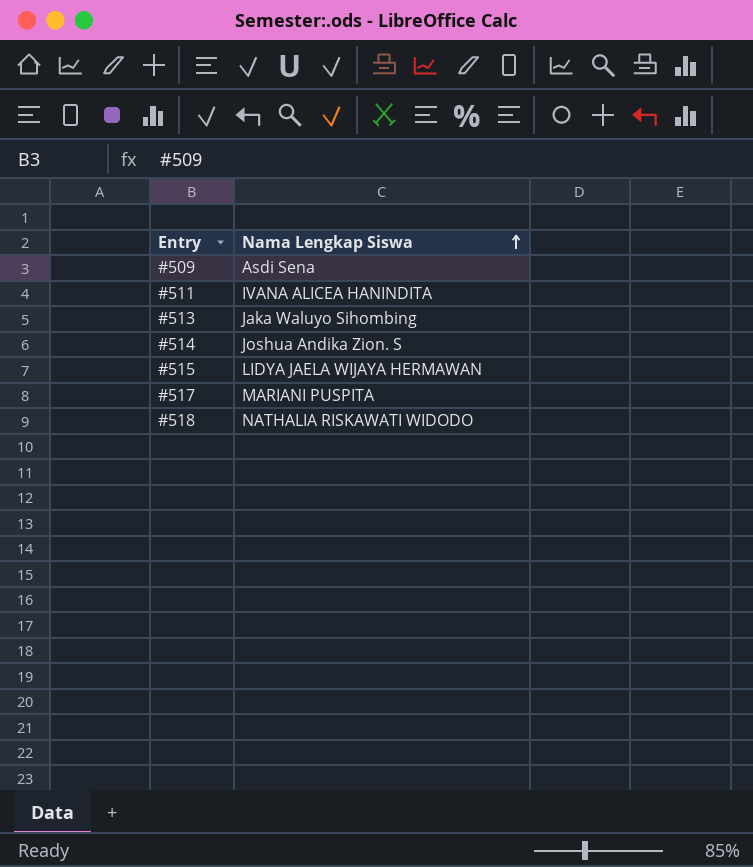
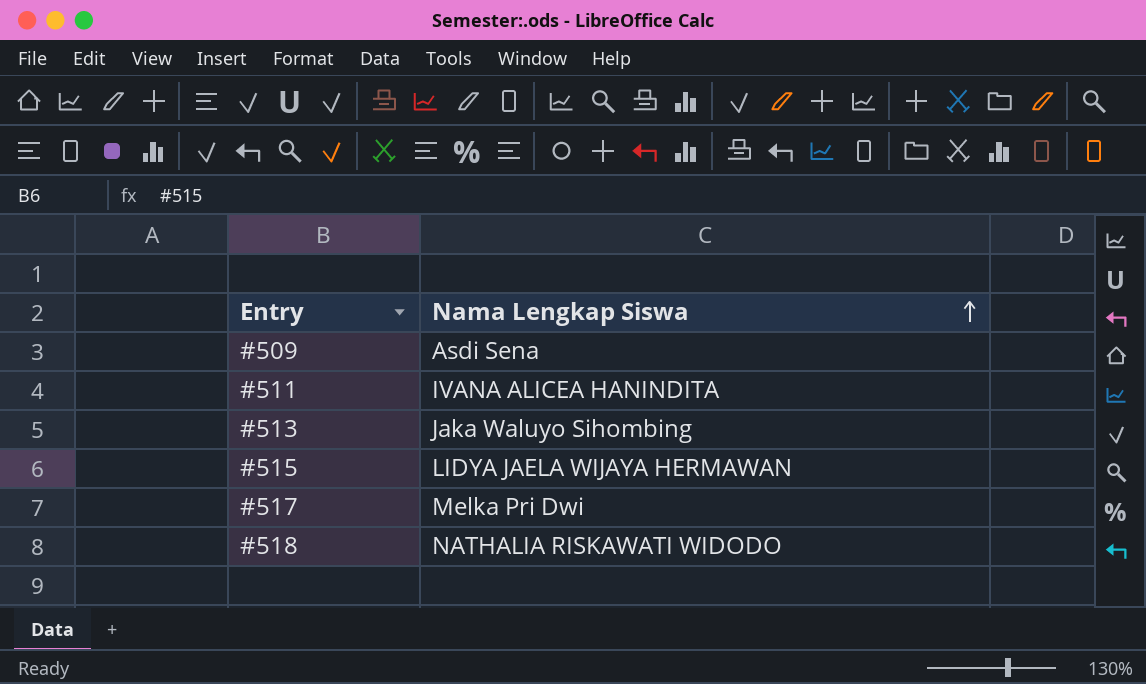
row #514: Joshua Andika Zion. S -> none
#517 | Nama Lengkap Siswa: MARIANI PUSPITA -> Melka Pri Dwi

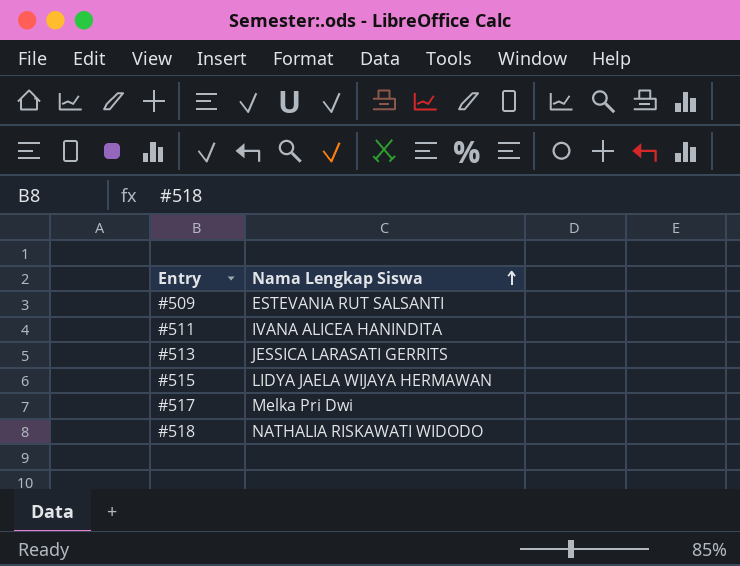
#509 | Nama Lengkap Siswa: Asdi Sena -> ESTEVANIA RUT SALSANTI
#513 | Nama Lengkap Siswa: Jaka Waluyo Sihombing -> JESSICA LARASATI GERRITS

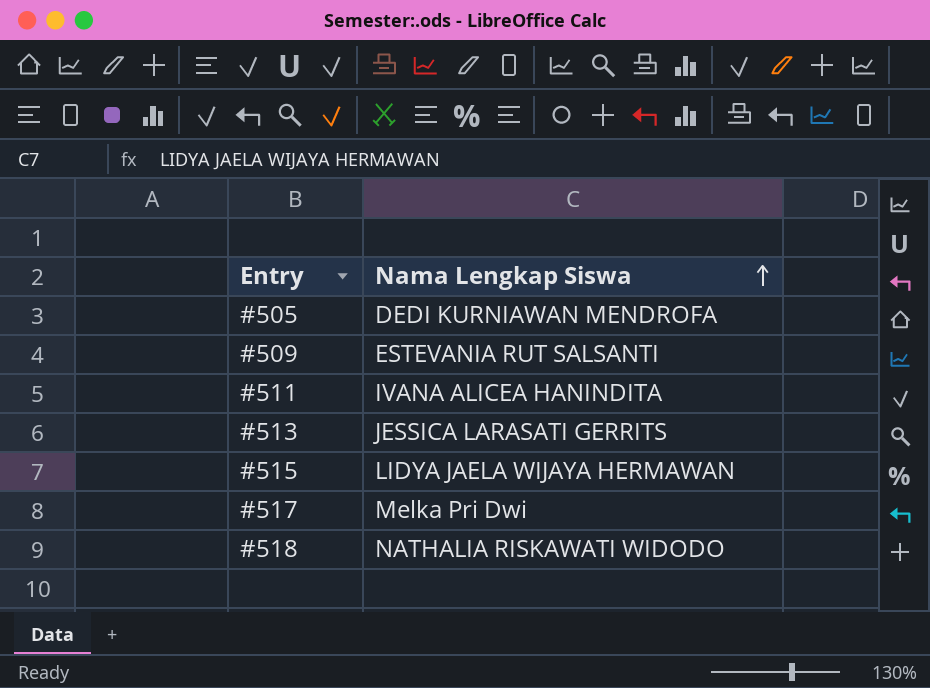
row #505: none -> DEDI KURNIAWAN MENDROFA

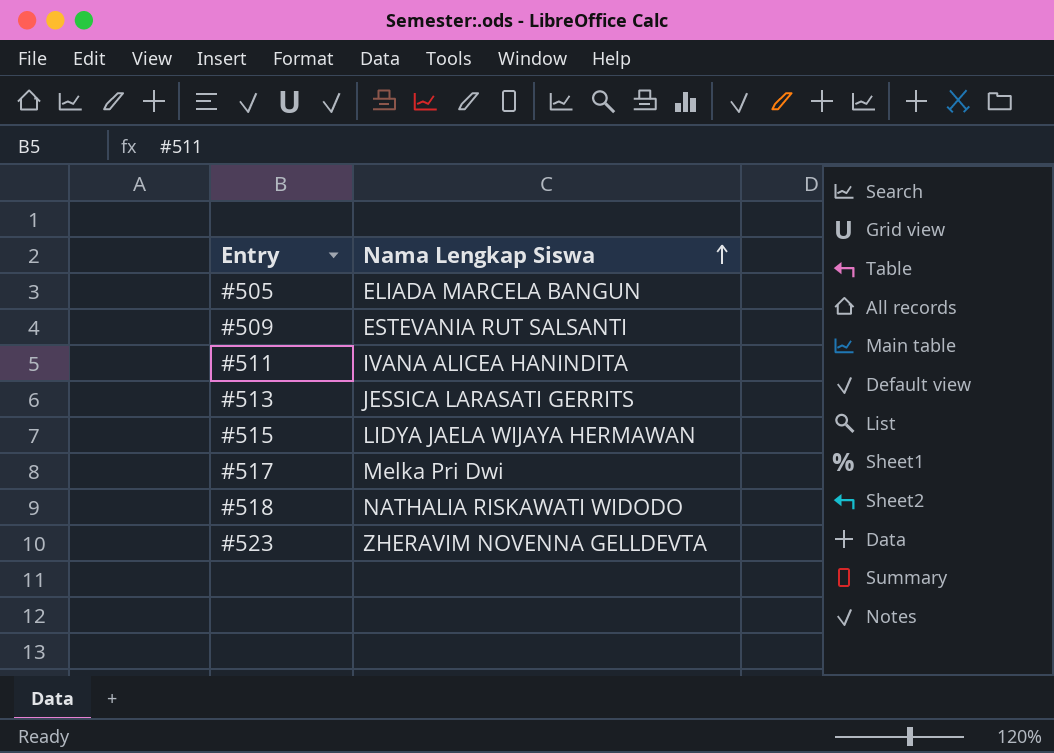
#505 | Nama Lengkap Siswa: DEDI KURNIAWAN MENDROFA -> ELIADA MARCELA BANGUN
row #523: none -> ZHERAVIM NOVENNA GELLDEVTA

